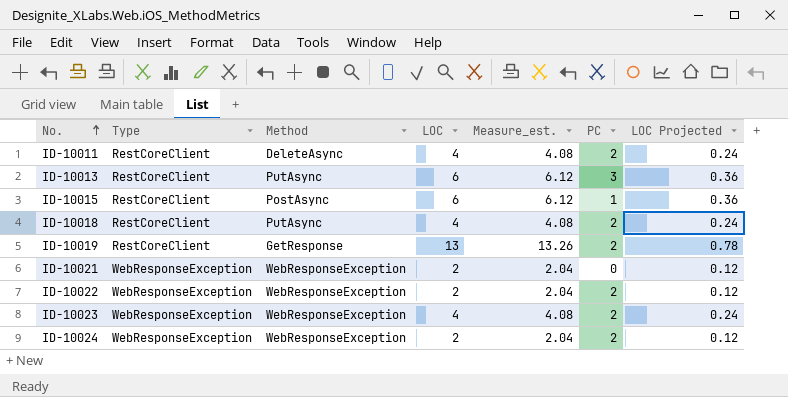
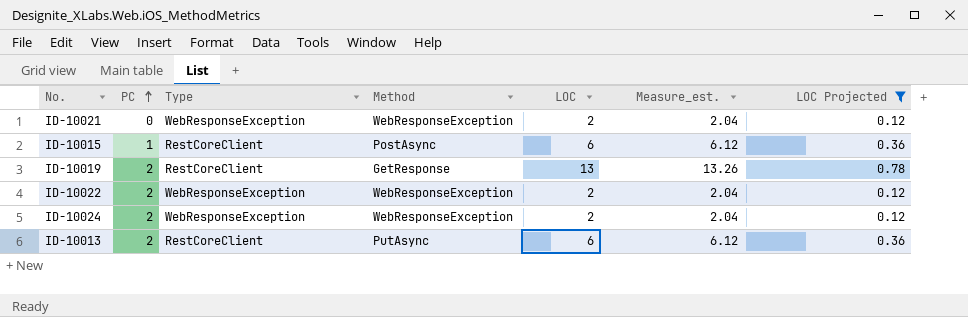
filter: none -> LOC Projected != 0.24
row order: No. ascending -> PC ascending
column PC | position: 6 -> 2
ID-10013 | PC: 3 -> 2

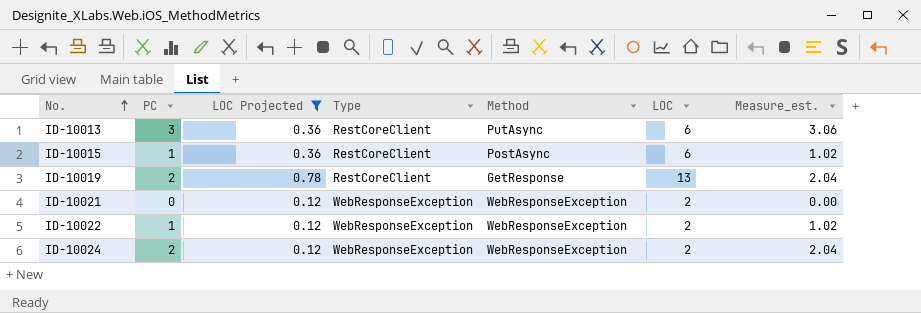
row order: PC ascending -> No. ascending
column LOC Projected | position: 7 -> 3
column Measure_est. | formula: [LOC] * 1.02 -> [PC] * 1.02
ID-10013 | PC: 2 -> 3
ID-10022 | PC: 2 -> 1

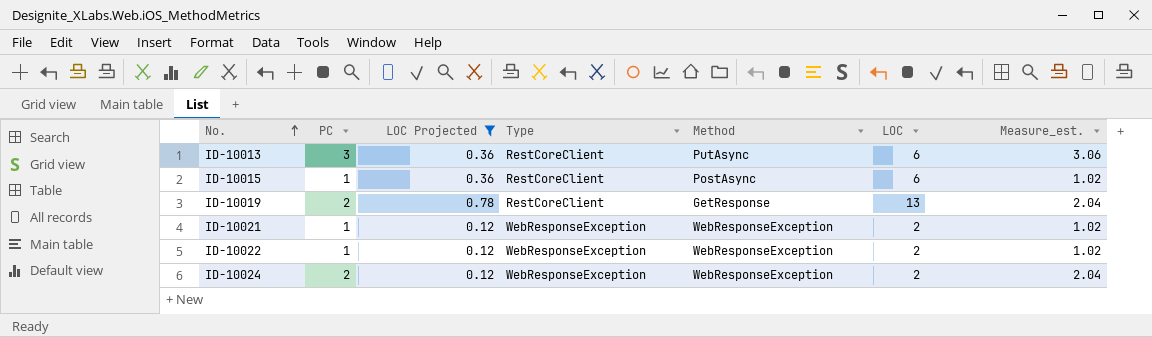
ID-10021 | PC: 0 -> 1
ID-10021 | Measure_est.: 0.00 -> 1.02

